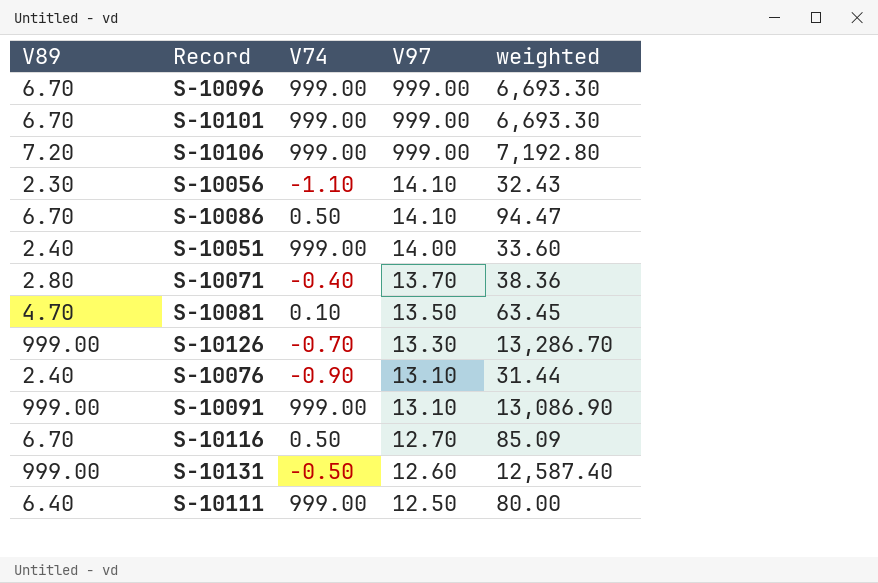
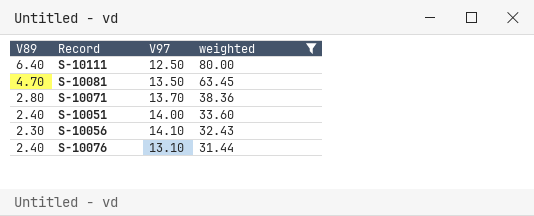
filter: none -> weighted <= 80.00
row order: V97 descending -> weighted descending
column V74 | position: 3 -> none

